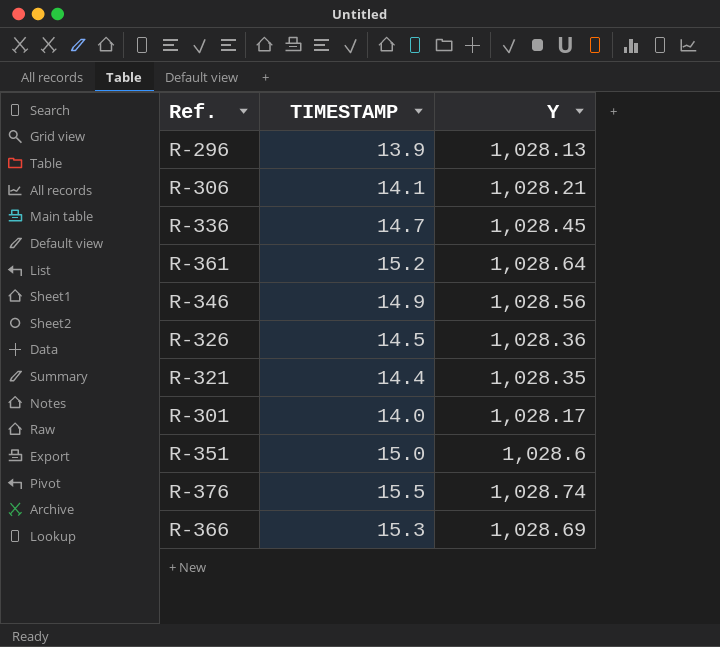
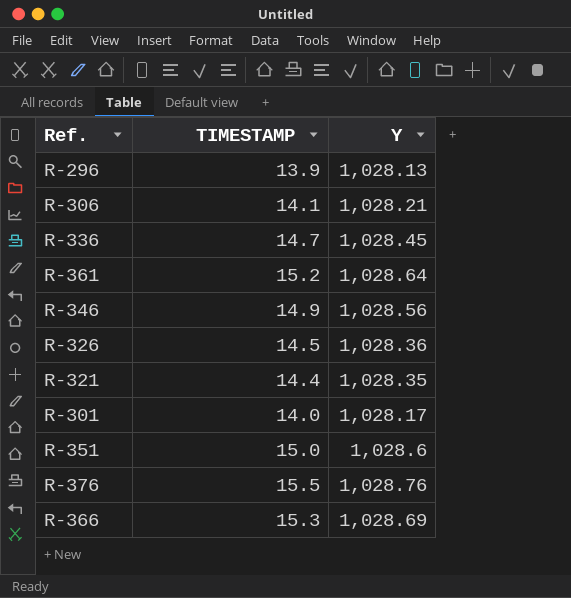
R-376 | Y: 1,028.74 -> 1,028.76

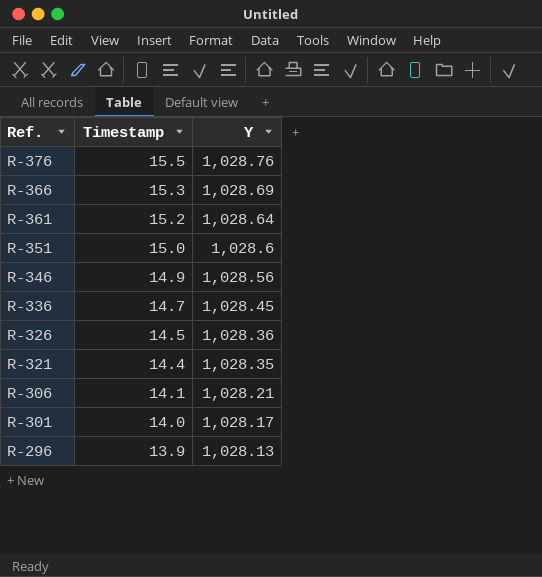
row order: none -> Ref. descending
column name: TIMESTAMP -> Timestamp

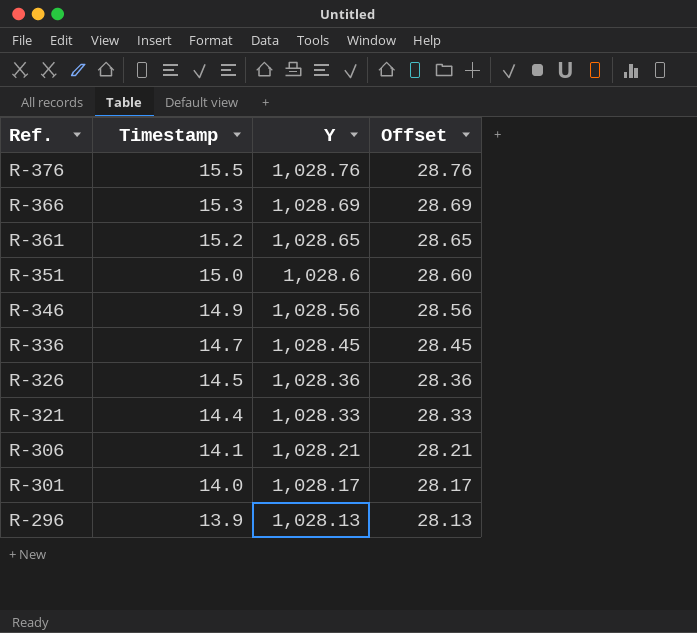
column Offset | formula: none -> [Y] - 1000
R-361 | Y: 1,028.64 -> 1,028.65
R-321 | Y: 1,028.35 -> 1,028.33

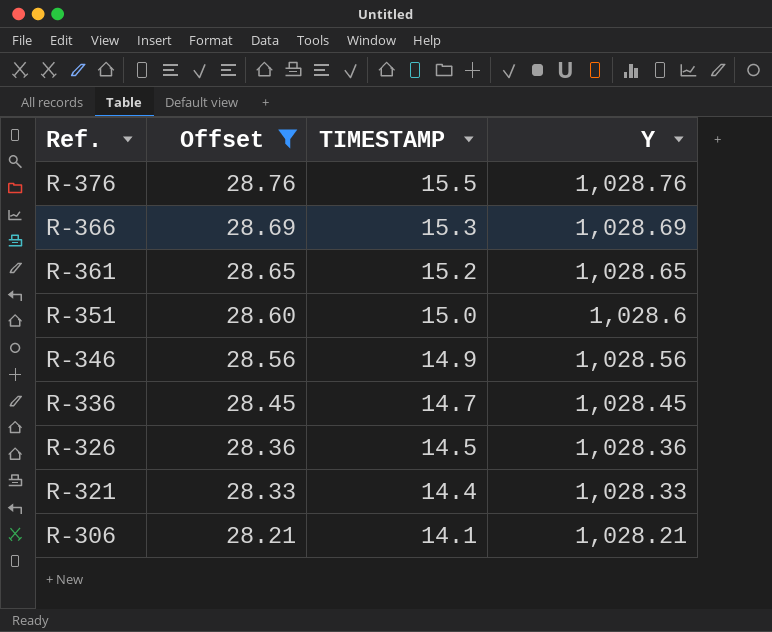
filter: none -> Offset >= 28.21
column Offset | position: 4 -> 2
column name: Timestamp -> TIMESTAMP

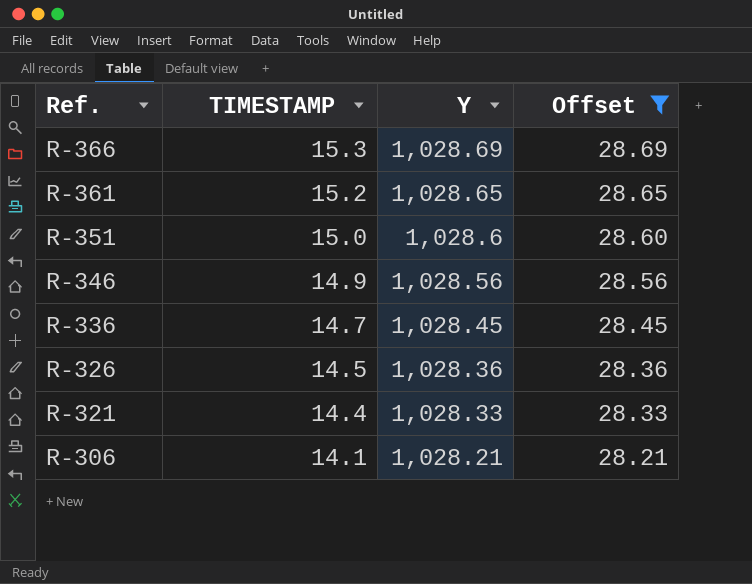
column Offset | position: 2 -> 4
row R-376: 28.76 | 15.5 | 1,028.76 -> none

